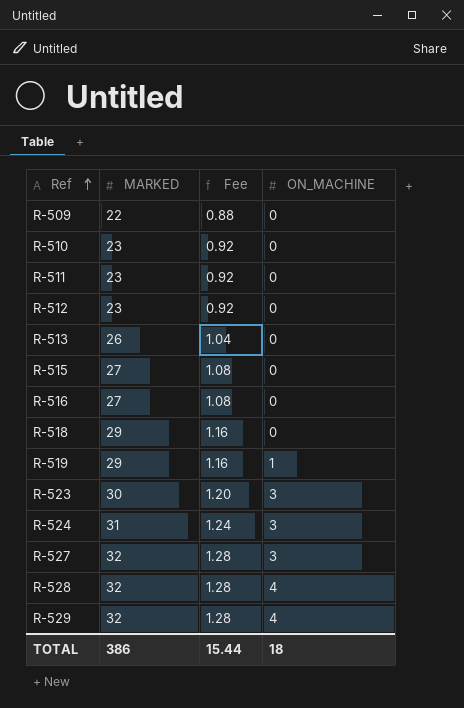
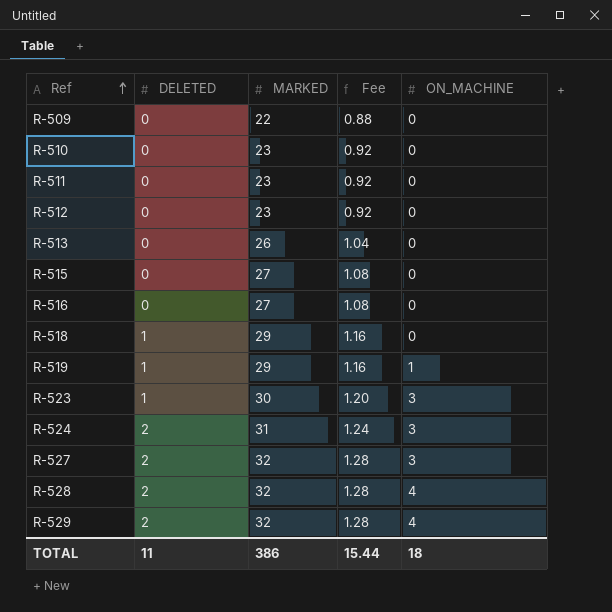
column DELETED | position: none -> 2

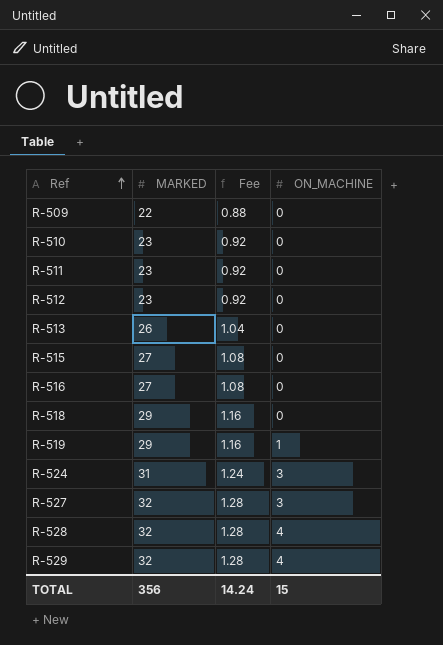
column DELETED | position: 2 -> none
row R-523: 1 | 30 | 1.20 | 3 -> none
TOTAL | MARKED: 386 -> 356
TOTAL | Fee: 15.44 -> 14.24
TOTAL | ON_MACHINE: 18 -> 15

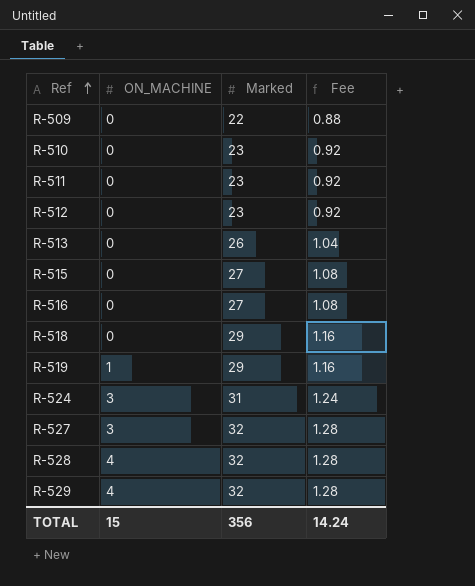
column ON_MACHINE | position: 4 -> 2
column name: MARKED -> Marked

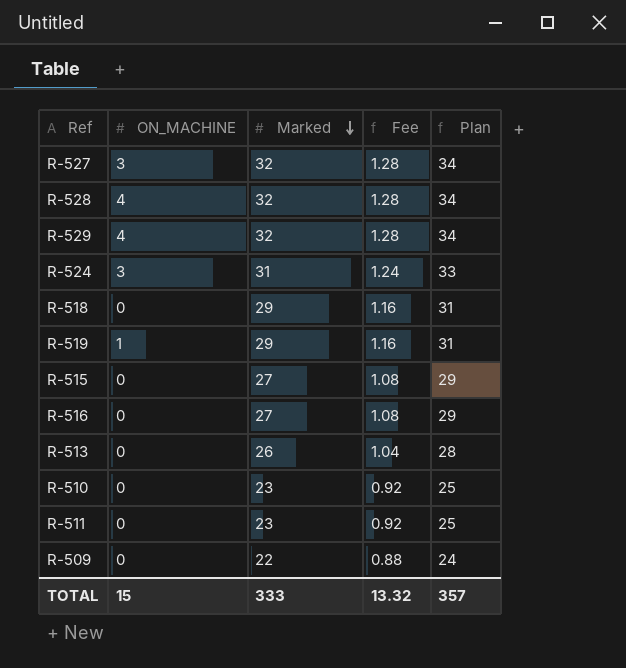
row order: Ref ascending -> Marked descending
column Plan | formula: none -> [Marked] + 2
row R-512: 0 | 23 | 0.92 -> none
TOTAL | Marked: 356 -> 333
TOTAL | Fee: 14.24 -> 13.32

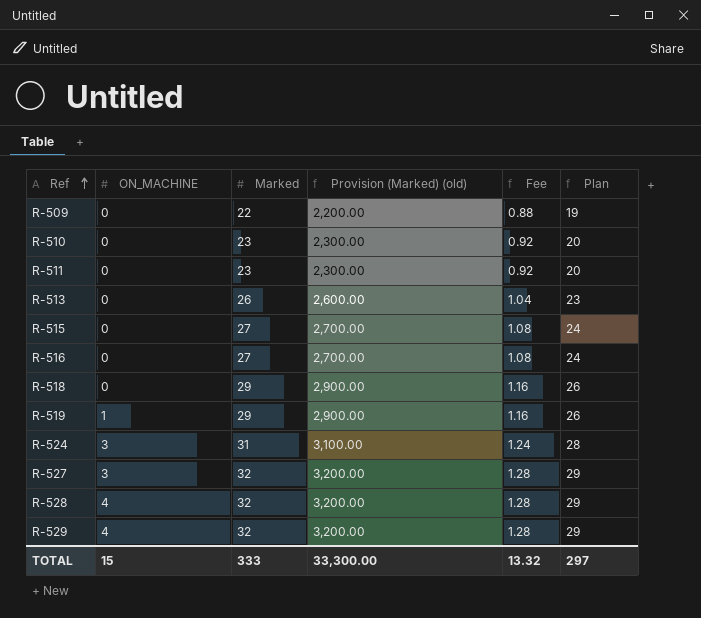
row order: Marked descending -> Ref ascending
column Provision (Marked) (old) | formula: none -> [Marked] * 100
column Plan | formula: [Marked] + 2 -> [Marked] - 3
TOTAL | Plan: 357 -> 297

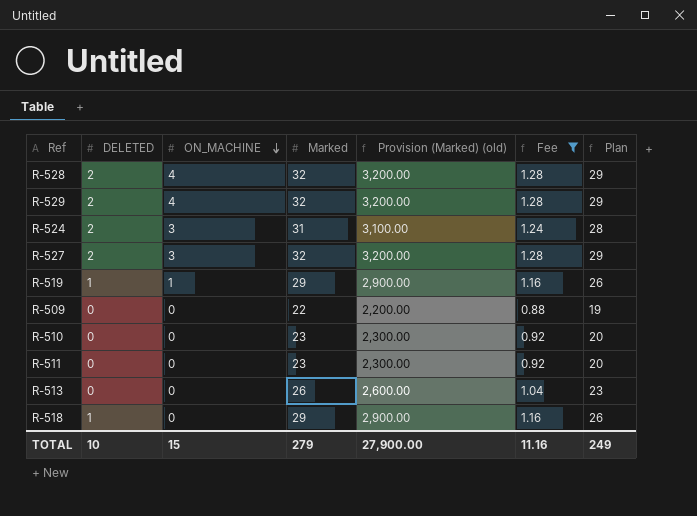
filter: none -> Fee != 1.08
row order: Ref ascending -> ON_MACHINE descending
column DELETED | position: none -> 2
TOTAL | Marked: 333 -> 279
TOTAL | Provision (Marked) (old): 33,300.00 -> 27,900.00
TOTAL | Fee: 13.32 -> 11.16
TOTAL | Plan: 297 -> 249

